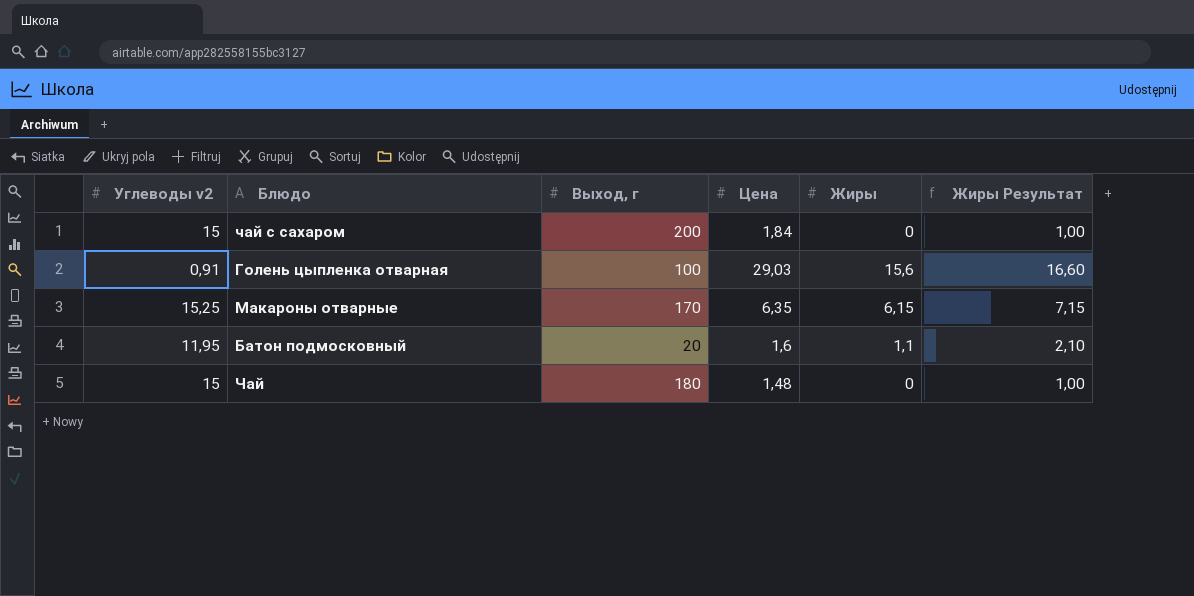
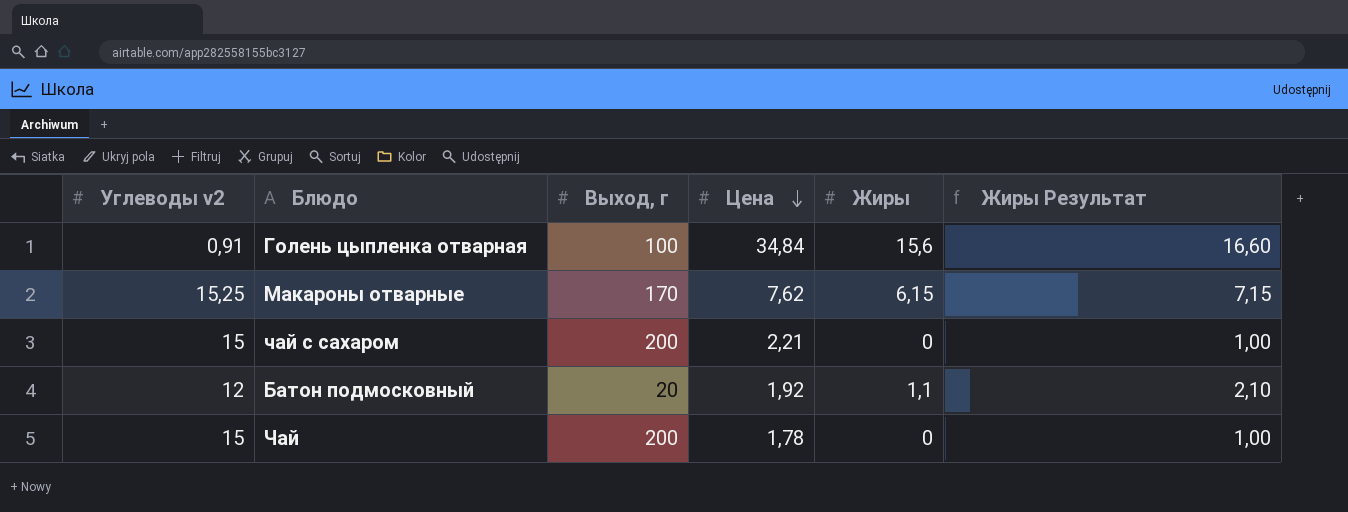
row order: none -> Цена descending
Голень цыпленка отварная | Цена: 29,03 -> 34,84
Макароны отварные | Цена: 6,35 -> 7,62
чай с сахаром | Цена: 1,84 -> 2,21
Батон подмосковный | Углеводы v2: 11,95 -> 12
Батон подмосковный | Цена: 1,6 -> 1,92
Чай | Выход, г: 180 -> 200
Чай | Цена: 1,48 -> 1,78

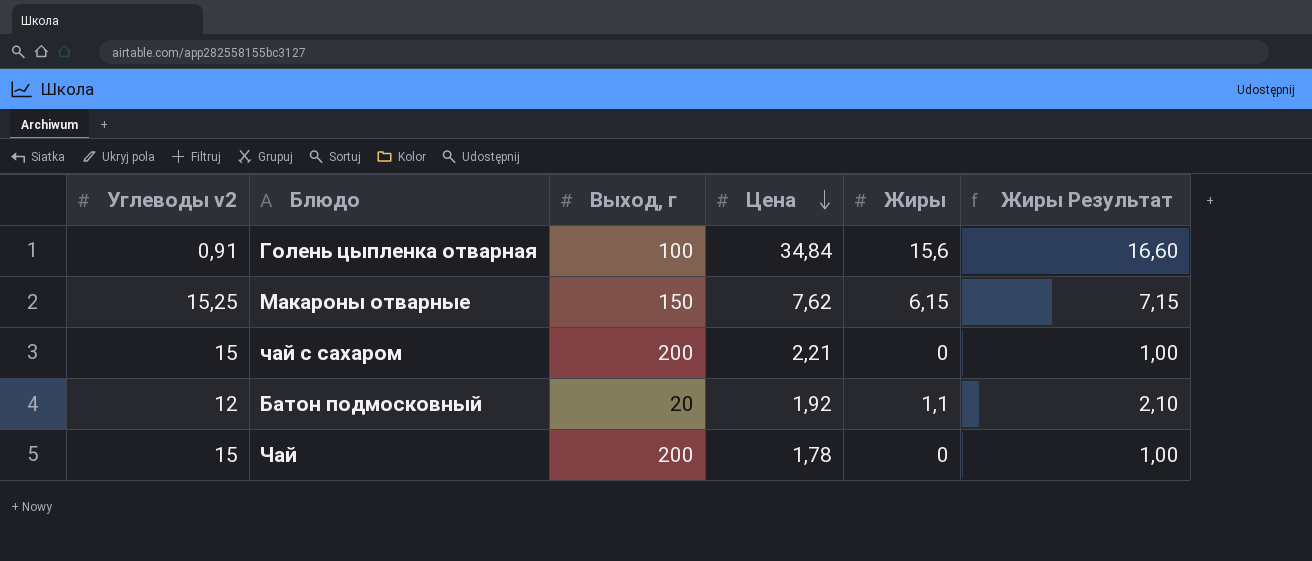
Макароны отварные | Выход, г: 170 -> 150

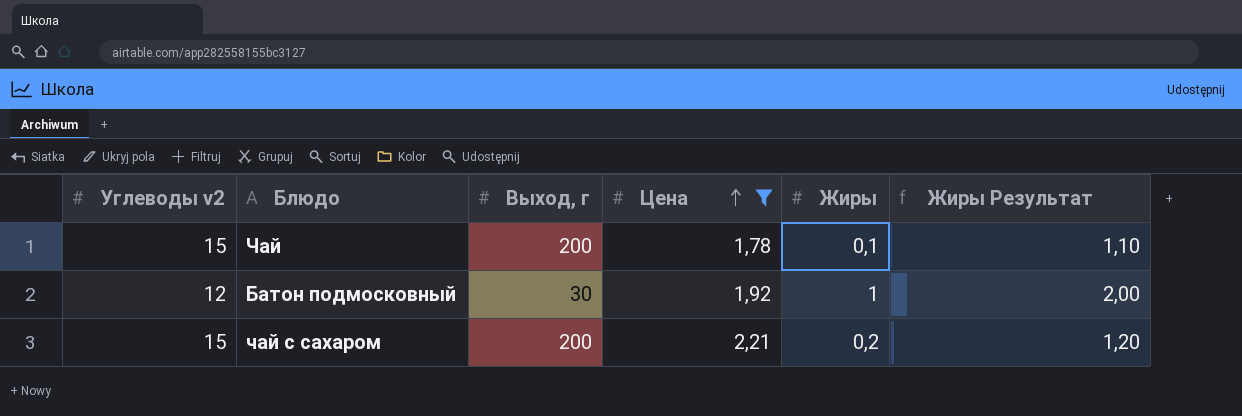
filter: none -> Цена <= 2,21
row order: Цена descending -> Цена ascending
Чай | Жиры: 0 -> 0,1
Чай | Жиры Результат: 1,00 -> 1,10
Батон подмосковный | Выход, г: 20 -> 30
Батон подмосковный | Жиры: 1,1 -> 1
Батон подмосковный | Жиры Результат: 2,10 -> 2,00
чай с сахаром | Жиры: 0 -> 0,2
чай с сахаром | Жиры Результат: 1,00 -> 1,20

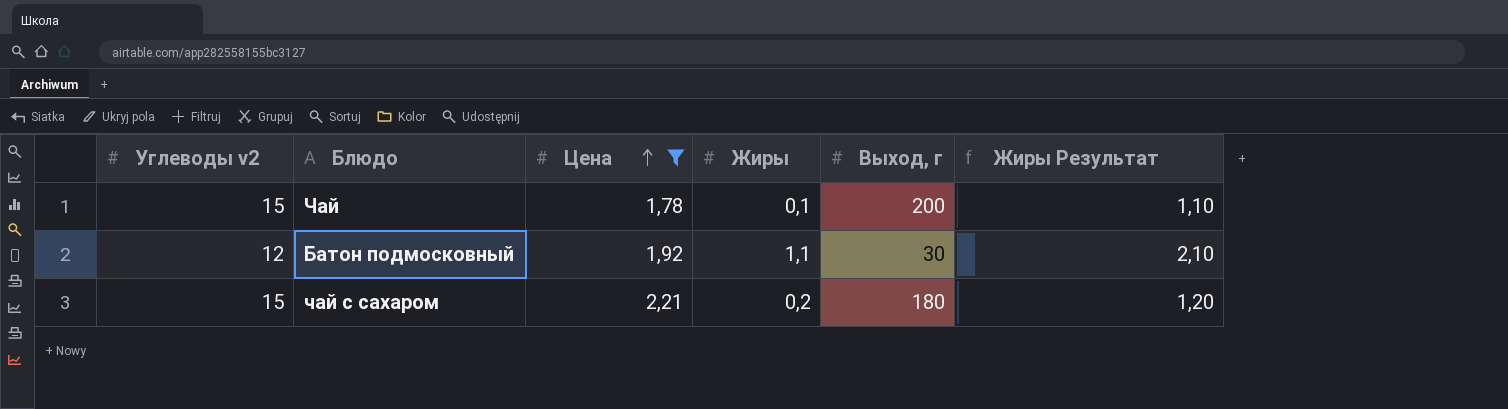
column Выход, г | position: 3 -> 5
Батон подмосковный | Жиры: 1 -> 1,1
Батон подмосковный | Жиры Результат: 2,00 -> 2,10
чай с сахаром | Выход, г: 200 -> 180

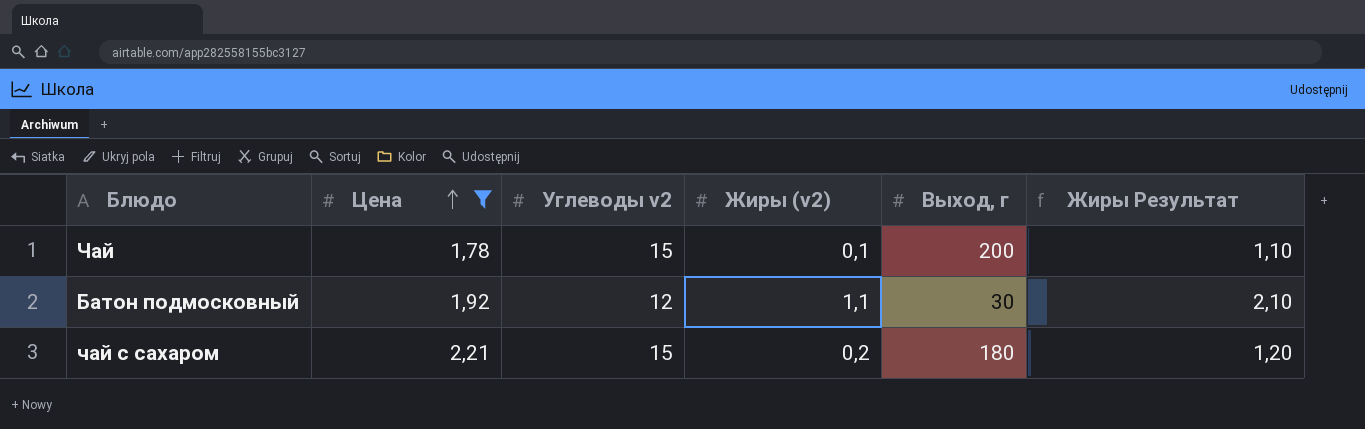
column Углеводы v2 | position: 1 -> 3
column name: Жиры -> Жиры (v2)

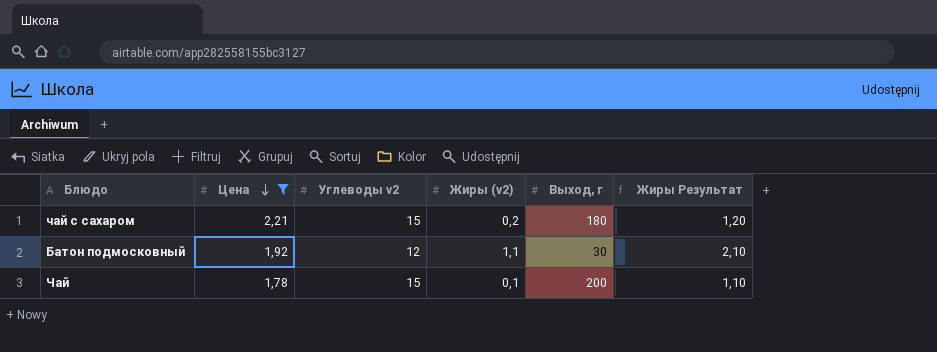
row order: Цена ascending -> Цена descending

